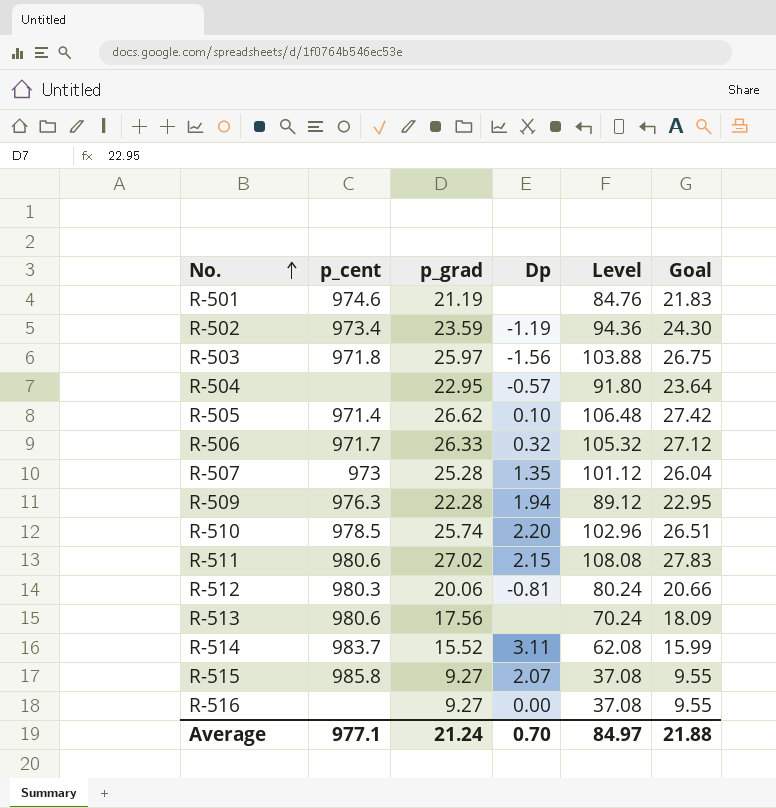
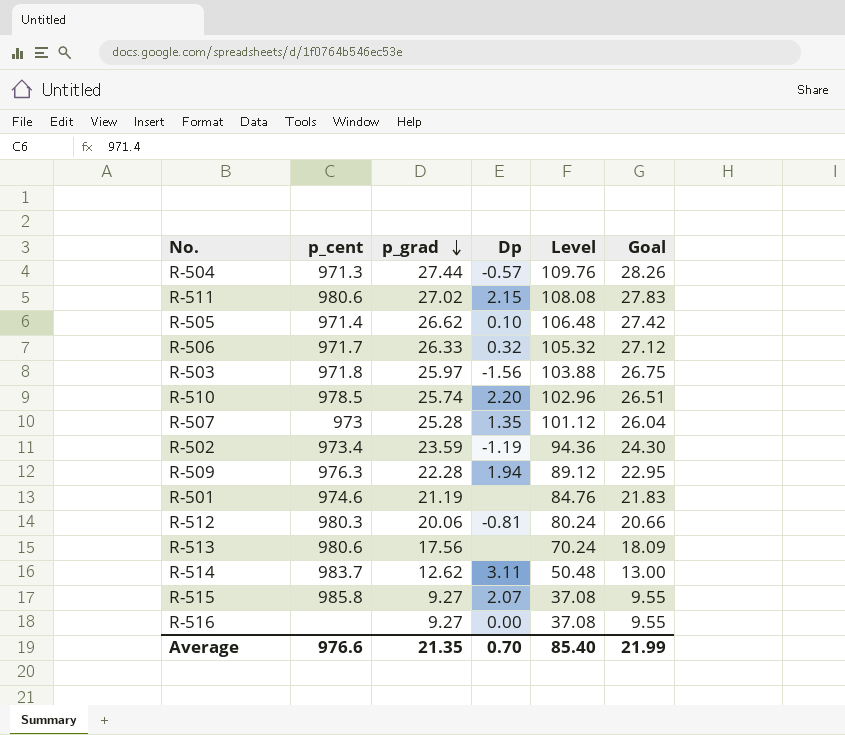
row order: No. ascending -> p_grad descending
R-504 | p_cent: none -> 971.3
R-504 | p_grad: 22.95 -> 27.44
R-504 | Level: 91.80 -> 109.76
R-504 | Goal: 23.64 -> 28.26
R-514 | p_grad: 15.52 -> 12.62
R-514 | Level: 62.08 -> 50.48
R-514 | Goal: 15.99 -> 13.00
Average | p_cent: 977.1 -> 976.6
Average | p_grad: 21.24 -> 21.35
Average | Level: 84.97 -> 85.40
Average | Goal: 21.88 -> 21.99

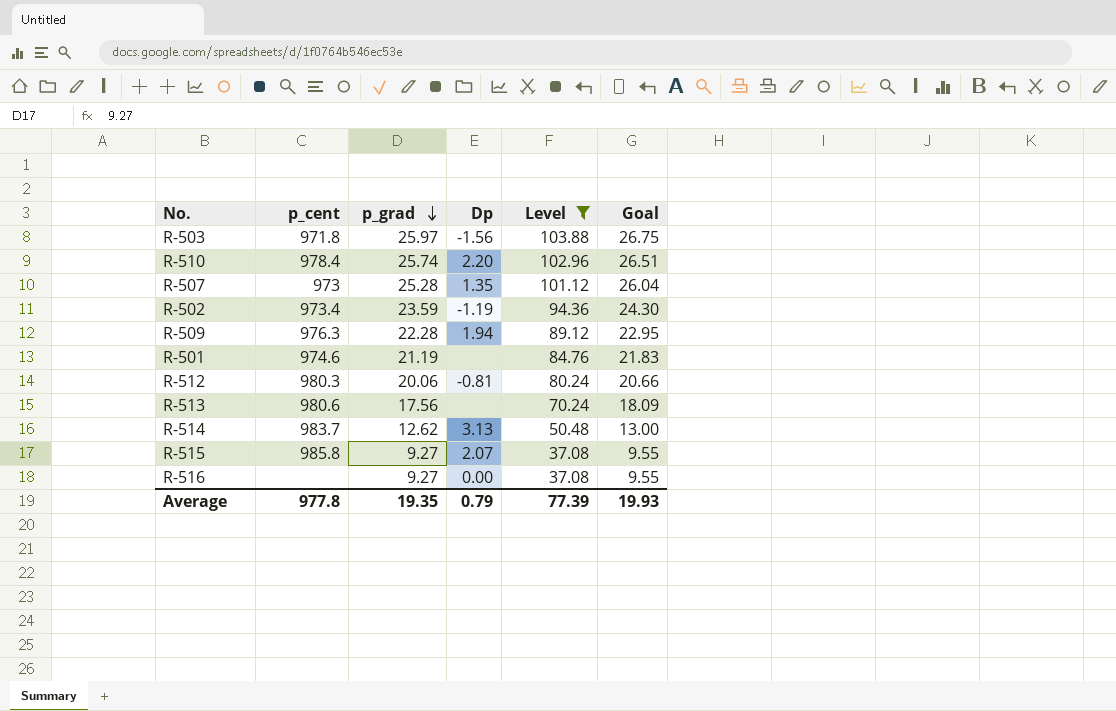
filter: none -> Level <= 103.88
R-510 | p_cent: 978.5 -> 978.4
R-514 | Dp: 3.11 -> 3.13
Average | p_cent: 976.6 -> 977.8
Average | p_grad: 21.35 -> 19.35
Average | Dp: 0.70 -> 0.79
Average | Level: 85.40 -> 77.39
Average | Goal: 21.99 -> 19.93

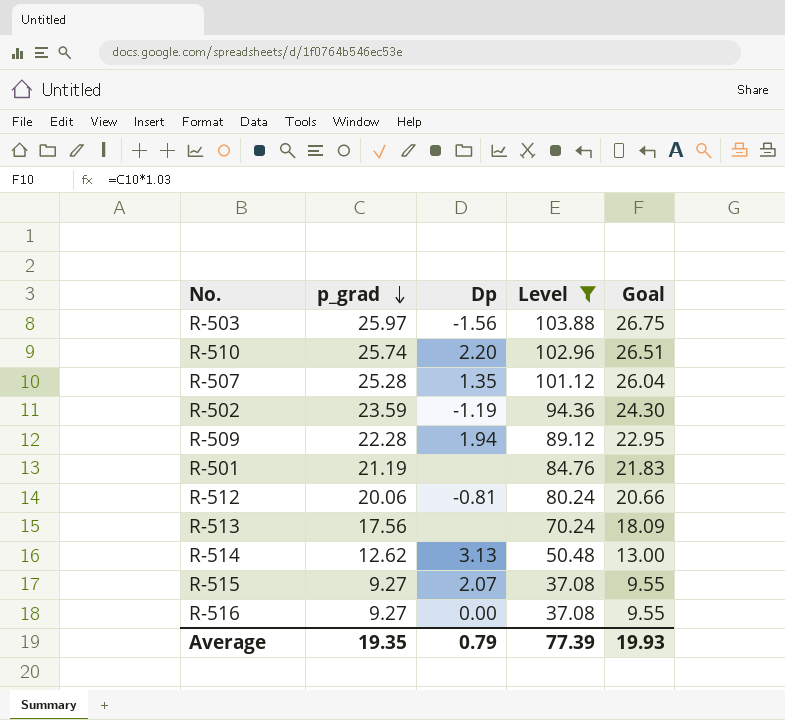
column p_cent | position: 2 -> none

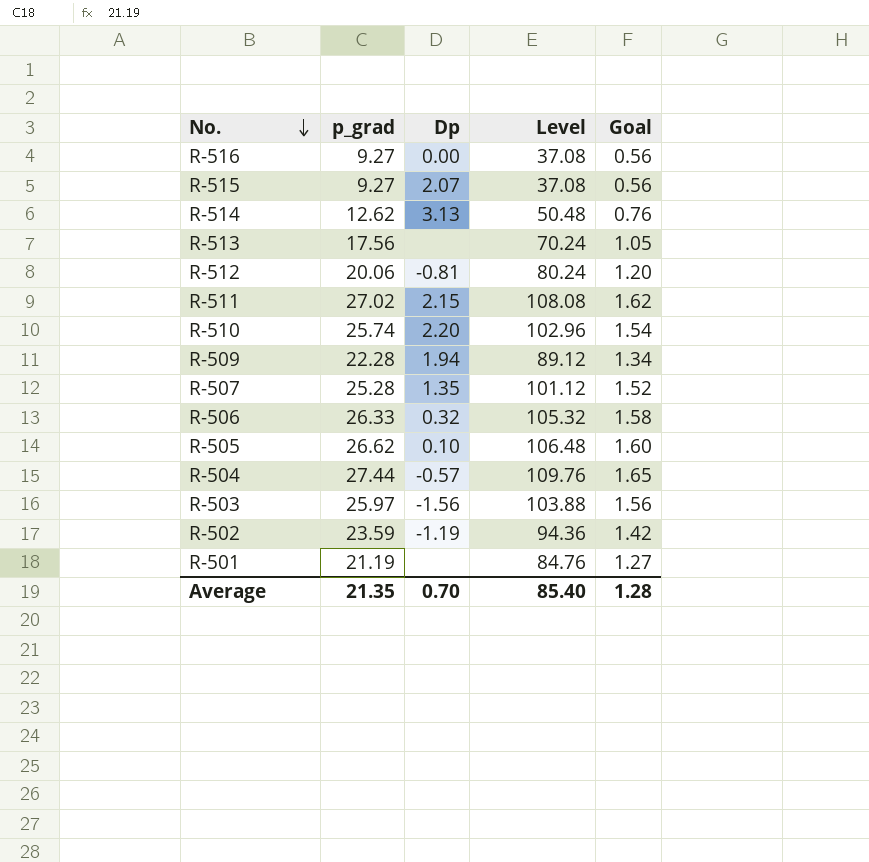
filter: Level <= 103.88 -> none
row order: p_grad descending -> No. descending
column Goal | formula: [p_grad] * 1.03 -> [p_grad] * 0.06
Average | p_grad: 19.35 -> 21.35
Average | Dp: 0.79 -> 0.70
Average | Level: 77.39 -> 85.40
Average | Goal: 19.93 -> 1.28

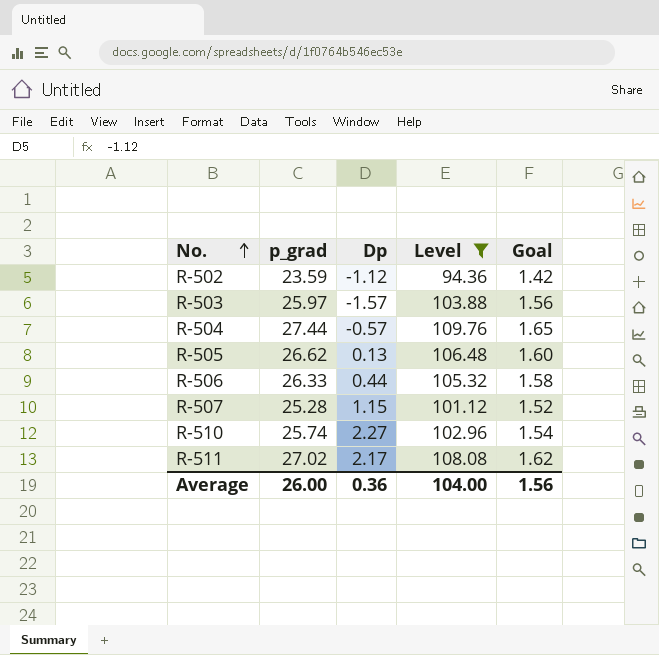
filter: none -> Level >= 94.36
row order: No. descending -> No. ascending
R-502 | Dp: -1.19 -> -1.12
R-503 | Dp: -1.56 -> -1.57
R-505 | Dp: 0.10 -> 0.13
R-506 | Dp: 0.32 -> 0.44
R-507 | Dp: 1.35 -> 1.15
R-510 | Dp: 2.20 -> 2.27
R-511 | Dp: 2.15 -> 2.17
Average | p_grad: 21.35 -> 26.00
Average | Dp: 0.70 -> 0.36
Average | Level: 85.40 -> 104.00
Average | Goal: 1.28 -> 1.56

